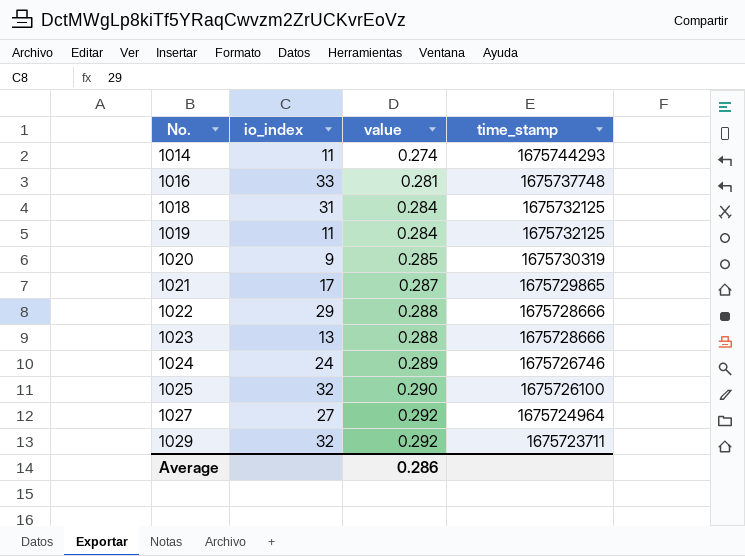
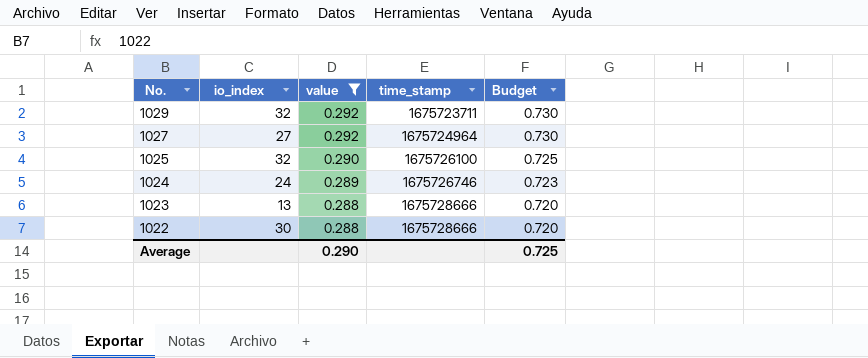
filter: none -> value >= 0.288
row order: No. ascending -> No. descending
column Budget | formula: none -> [value] * 2.5
1022 | io_index: 29 -> 30
Average | value: 0.286 -> 0.290

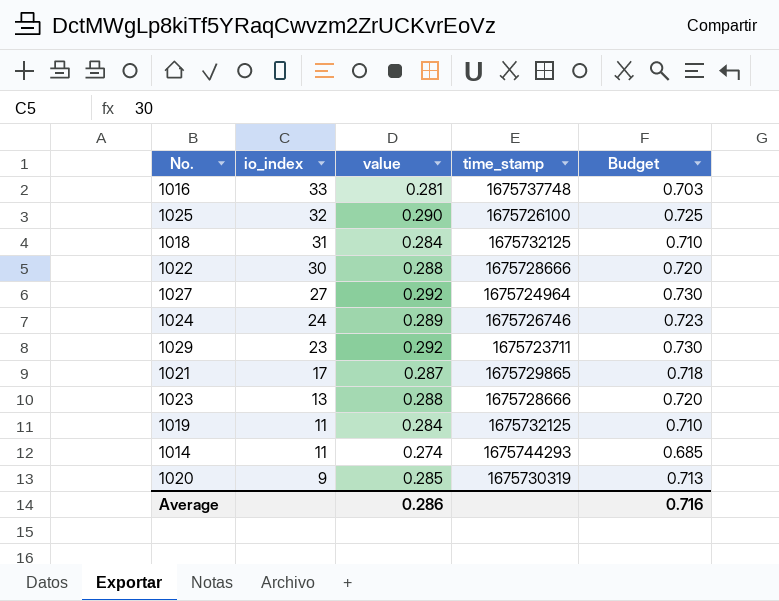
filter: value >= 0.288 -> none
row order: No. descending -> io_index descending
1029 | io_index: 32 -> 23
Average | value: 0.290 -> 0.286
Average | Budget: 0.725 -> 0.716

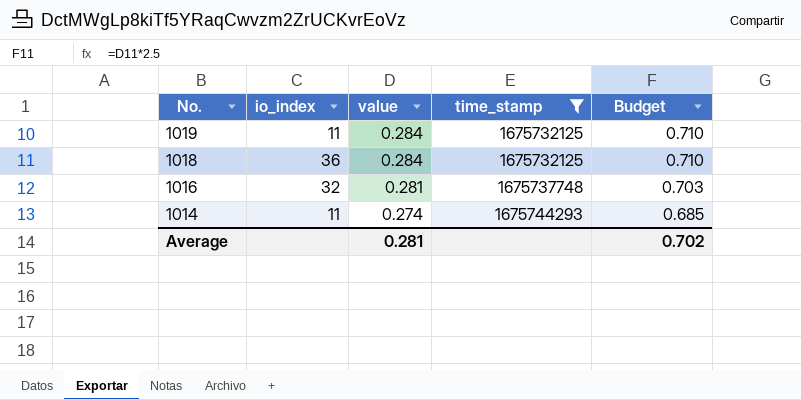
filter: none -> time_stamp >= 1675732125
row order: io_index descending -> No. descending
1018 | io_index: 31 -> 36
1016 | io_index: 33 -> 32
Average | value: 0.286 -> 0.281
Average | Budget: 0.716 -> 0.702

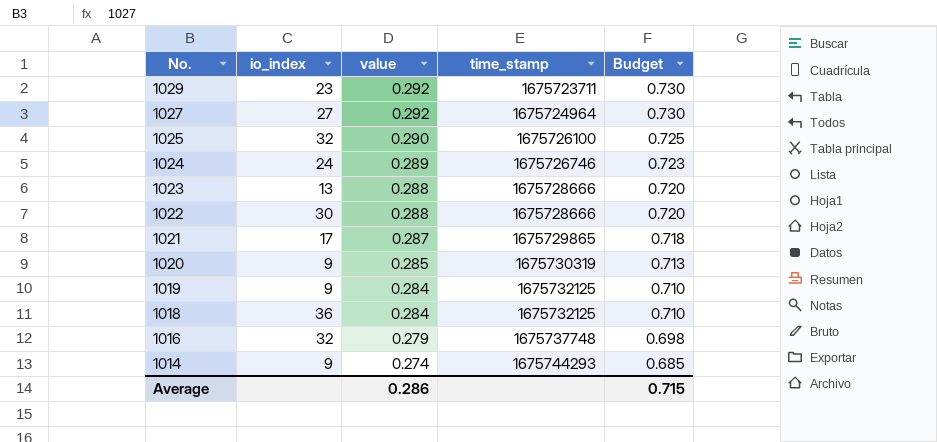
filter: time_stamp >= 1675732125 -> none
1019 | io_index: 11 -> 9
1016 | value: 0.281 -> 0.279
1016 | Budget: 0.703 -> 0.698
1014 | io_index: 11 -> 9
Average | value: 0.281 -> 0.286
Average | Budget: 0.702 -> 0.715

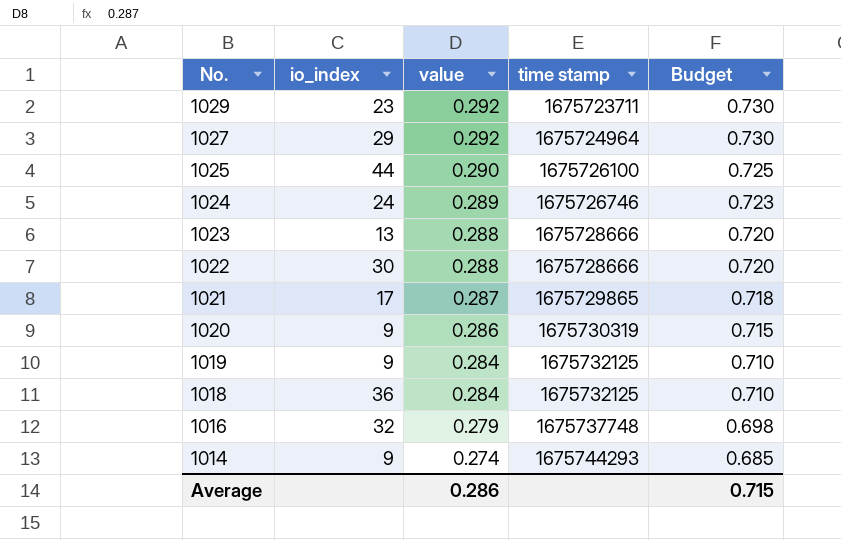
column name: time_stamp -> time stamp
1027 | io_index: 27 -> 29
1025 | io_index: 32 -> 44
1020 | value: 0.285 -> 0.286
1020 | Budget: 0.713 -> 0.715

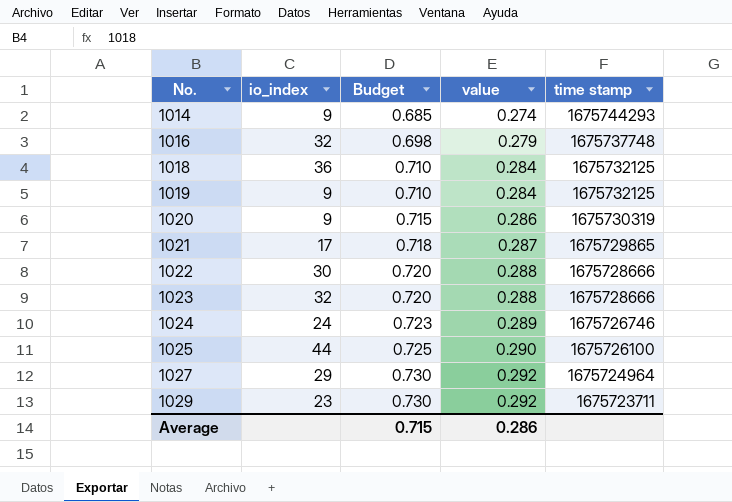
row order: No. descending -> No. ascending
column Budget | position: 5 -> 3
1023 | io_index: 13 -> 32

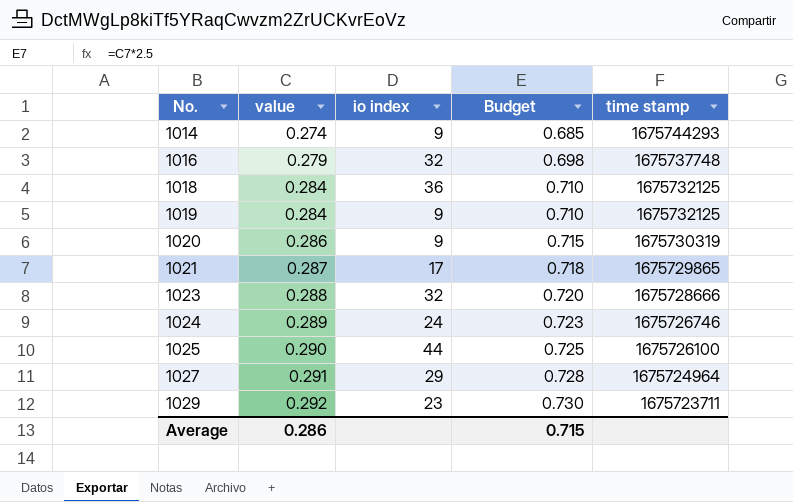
column value | position: 4 -> 2
column name: io_index -> io index
row 1022: 30 | 0.720 | 0.288 | 1675728666 -> none
1027 | value: 0.292 -> 0.291
1027 | Budget: 0.730 -> 0.728

